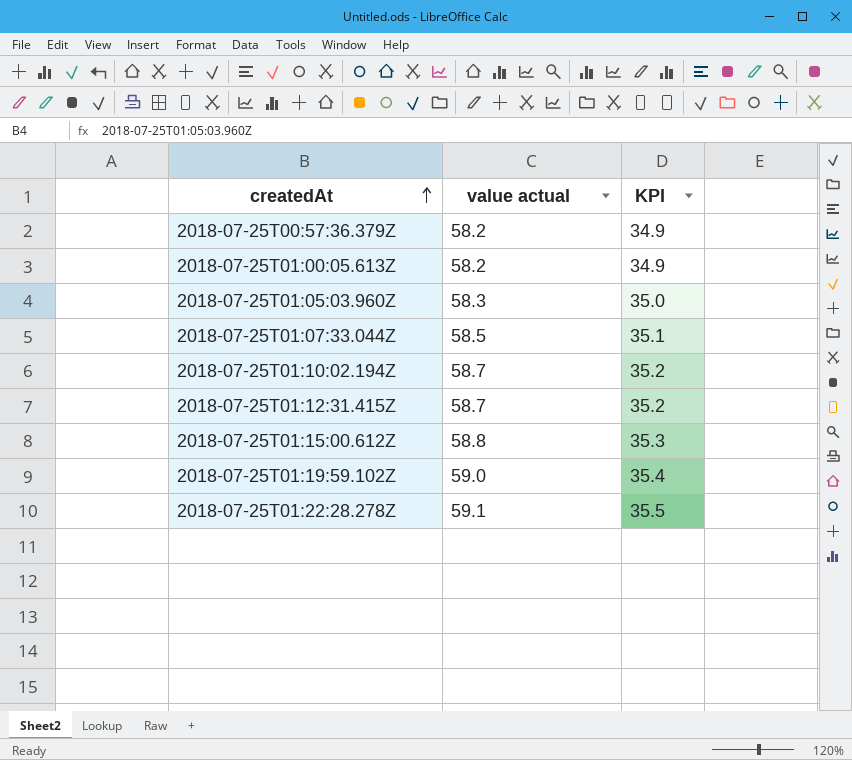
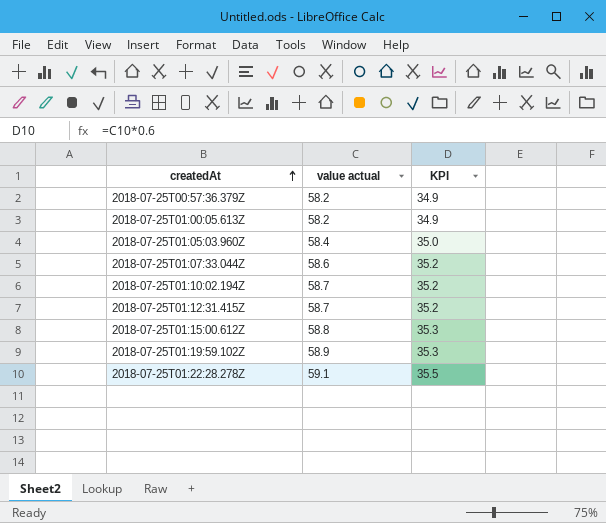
2018-07-25T01:05:03.960Z | value actual: 58.3 -> 58.4
2018-07-25T01:07:33.044Z | value actual: 58.5 -> 58.6
2018-07-25T01:07:33.044Z | KPI: 35.1 -> 35.2
2018-07-25T01:19:59.102Z | value actual: 59.0 -> 58.9
2018-07-25T01:19:59.102Z | KPI: 35.4 -> 35.3

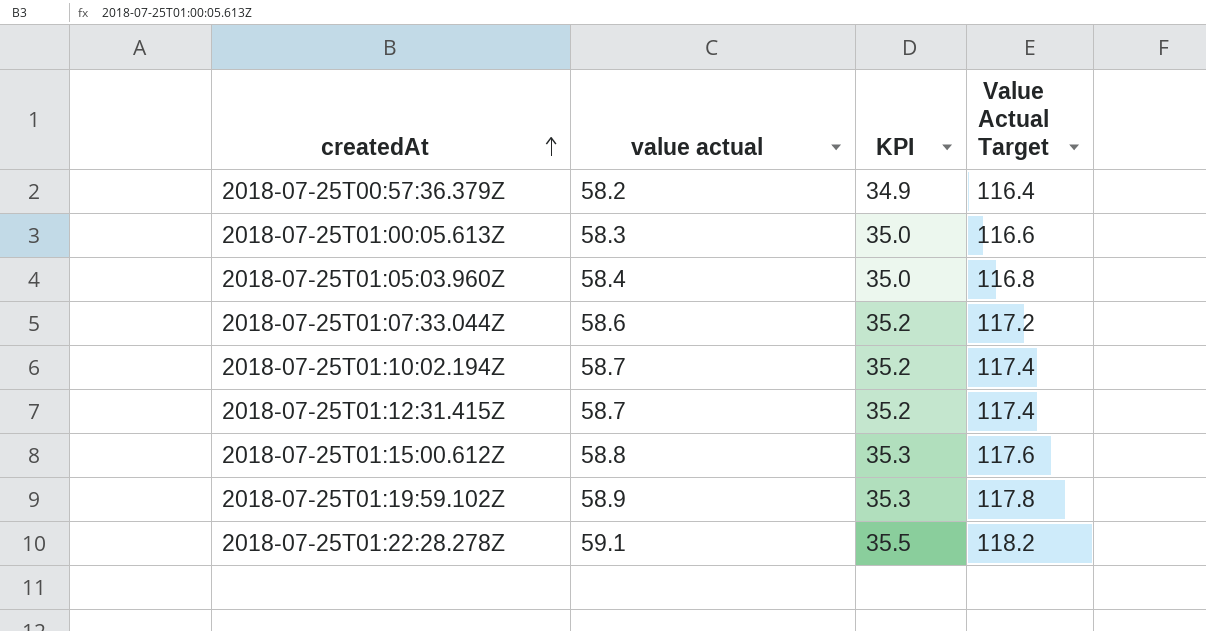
column Value Actual Target | formula: none -> [value actual] * 2
2018-07-25T01:00:05.613Z | value actual: 58.2 -> 58.3
2018-07-25T01:00:05.613Z | KPI: 34.9 -> 35.0

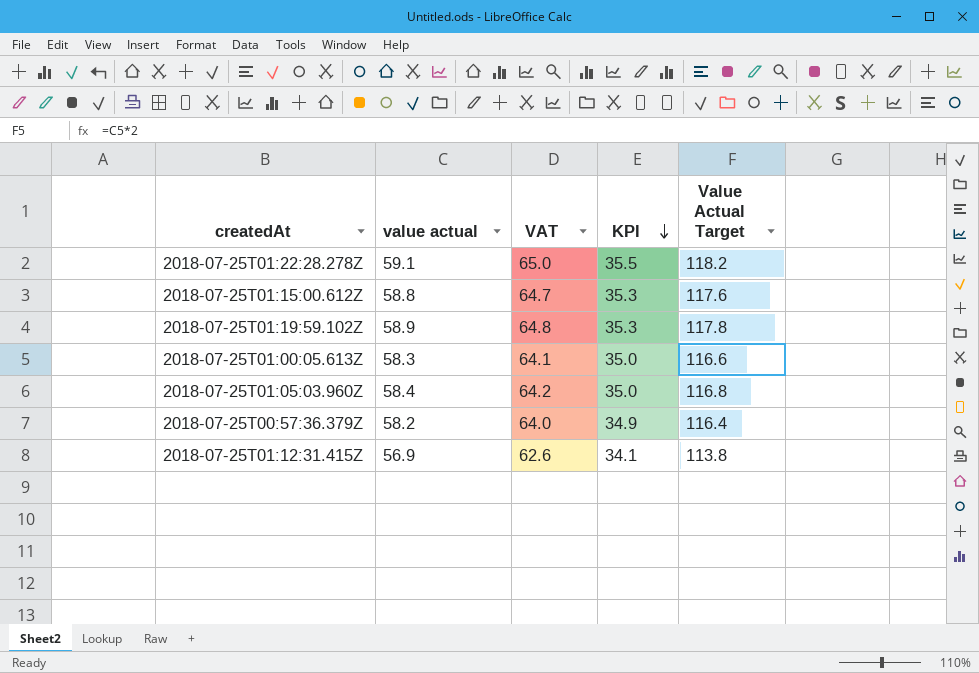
row order: createdAt ascending -> KPI descending
column VAT | formula: none -> [value actual] * 1.1
row 2018-07-25T01:07:33.044Z: 58.6 | 35.2 | 117.2 -> none
row 2018-07-25T01:10:02.194Z: 58.7 | 35.2 | 117.4 -> none
2018-07-25T01:12:31.415Z | value actual: 58.7 -> 56.9
2018-07-25T01:12:31.415Z | KPI: 35.2 -> 34.1
2018-07-25T01:12:31.415Z | Value Actual Target: 117.4 -> 113.8

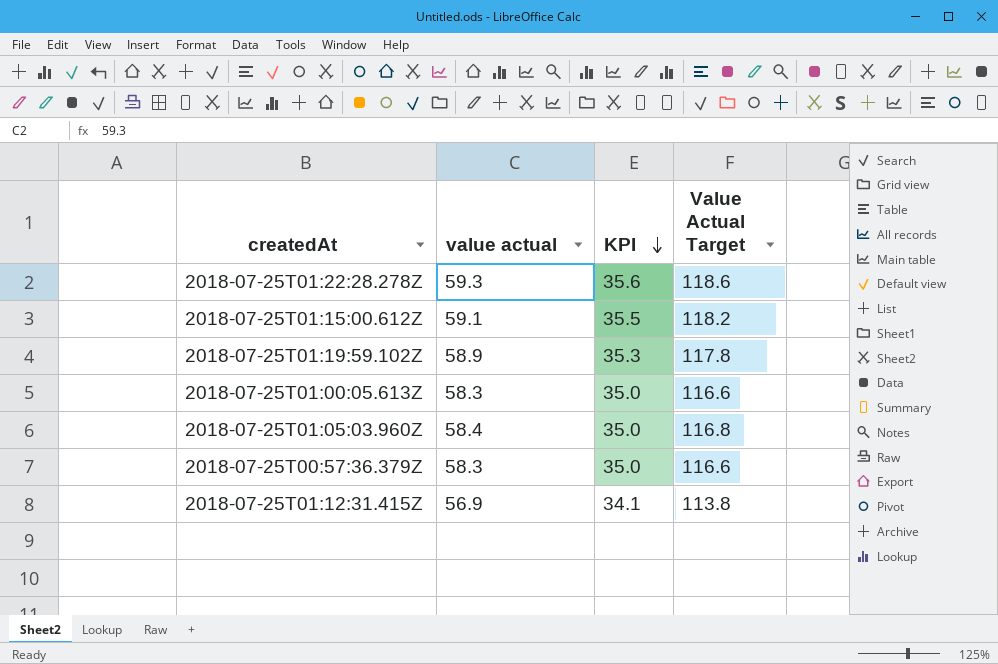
column VAT | formula: [value actual] * 1.1 -> none
2018-07-25T01:22:28.278Z | value actual: 59.1 -> 59.3
2018-07-25T01:22:28.278Z | KPI: 35.5 -> 35.6
2018-07-25T01:22:28.278Z | Value Actual Target: 118.2 -> 118.6
2018-07-25T01:15:00.612Z | value actual: 58.8 -> 59.1
2018-07-25T01:15:00.612Z | KPI: 35.3 -> 35.5
2018-07-25T01:15:00.612Z | Value Actual Target: 117.6 -> 118.2
2018-07-25T00:57:36.379Z | value actual: 58.2 -> 58.3
2018-07-25T00:57:36.379Z | KPI: 34.9 -> 35.0
2018-07-25T00:57:36.379Z | Value Actual Target: 116.4 -> 116.6

